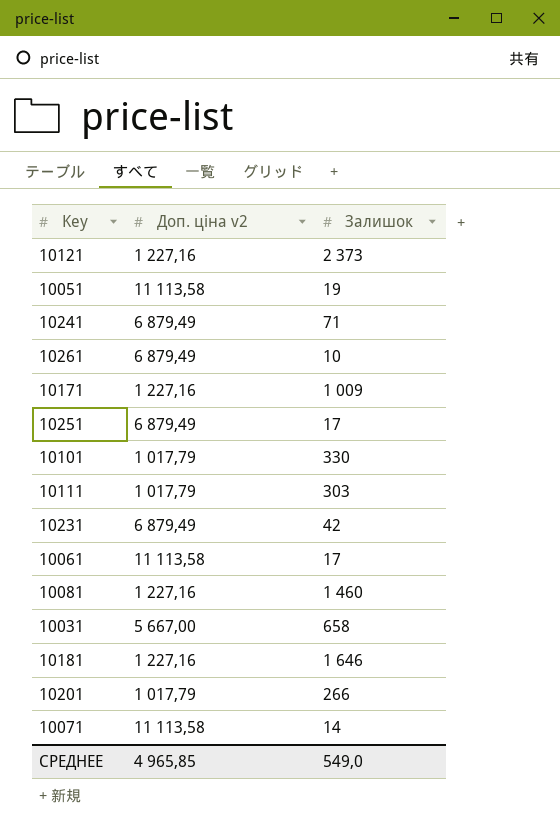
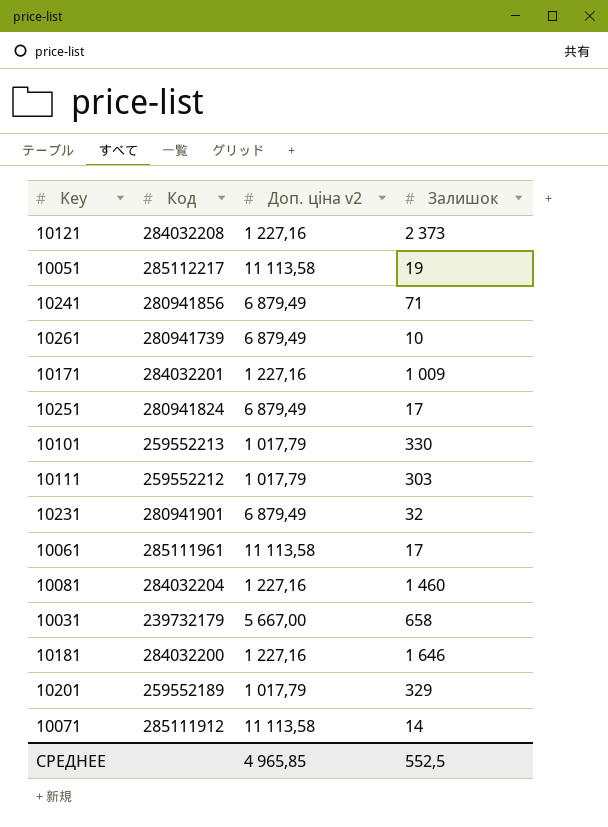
column Код | position: none -> 2
10231 | Залишок: 42 -> 32
10201 | Залишок: 266 -> 329
СРЕДНЕЕ | Залишок: 549,0 -> 552,5

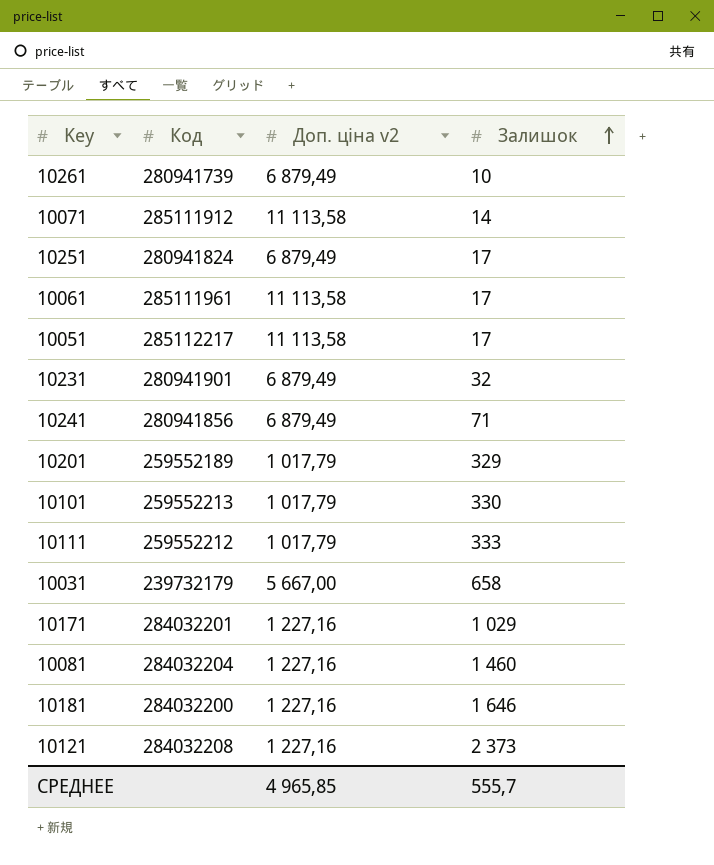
row order: none -> Залишок ascending
10051 | Залишок: 19 -> 17
10111 | Залишок: 303 -> 333
10171 | Залишок: 1 009 -> 1 029
СРЕДНЕЕ | Залишок: 552,5 -> 555,7

